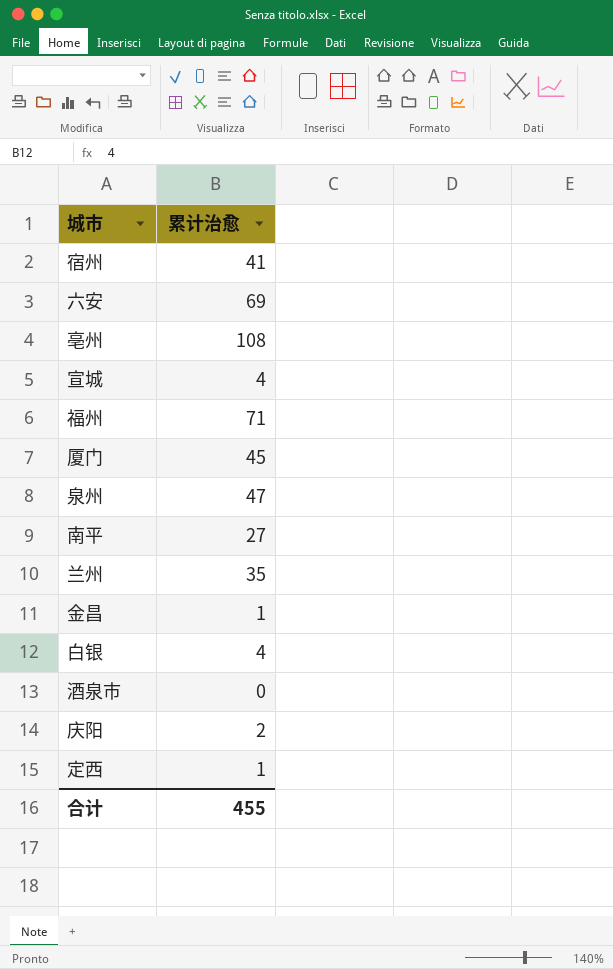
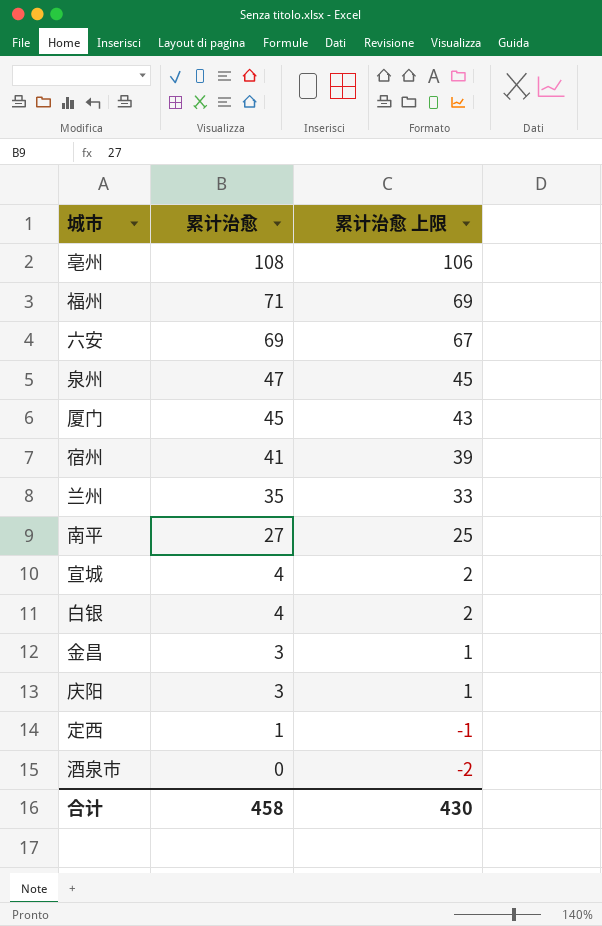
row order: none -> 累计治愈 descending
column 累计治愈 上限 | formula: none -> [累计治愈] - 2
金昌 | 累计治愈: 1 -> 3
庆阳 | 累计治愈: 2 -> 3
合计 | 累计治愈: 455 -> 458

